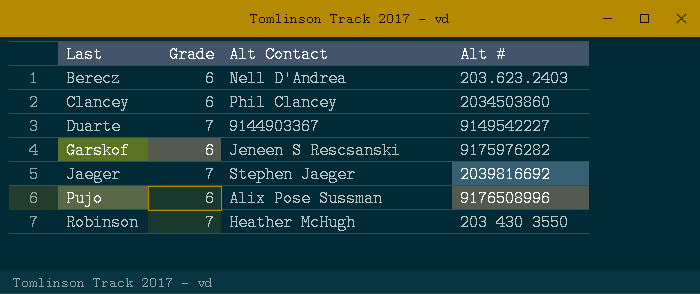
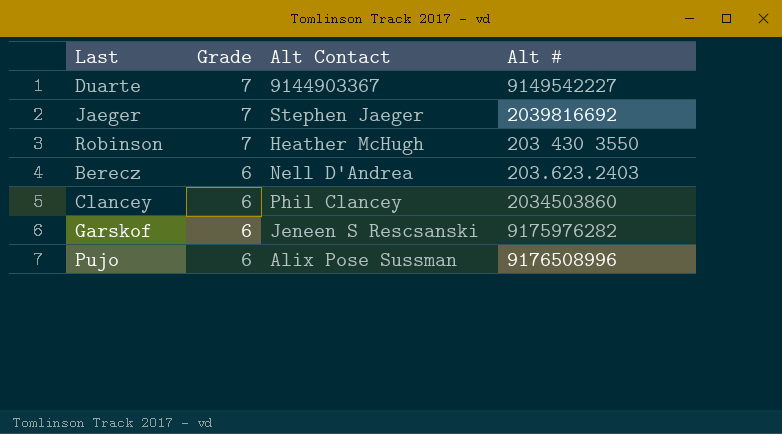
row order: Last ascending -> Grade descending

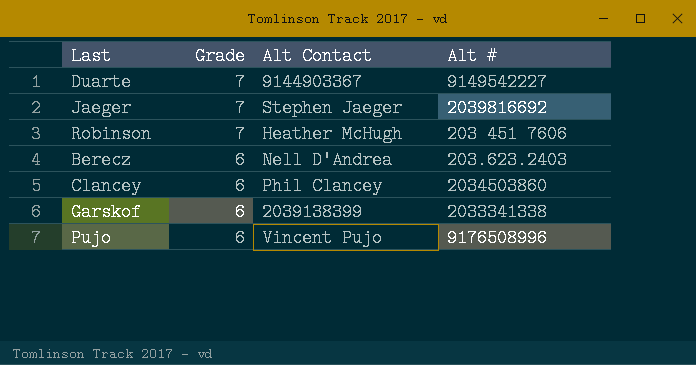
Robinson | Alt #: 203 430 3550 -> 203 451 7606
Garskof | Alt Contact: Jeneen S Rescsanski -> 2039138399
Garskof | Alt #: 9175976282 -> 2033341338
Pujo | Alt Contact: Alix Pose Sussman -> Vincent Pujo

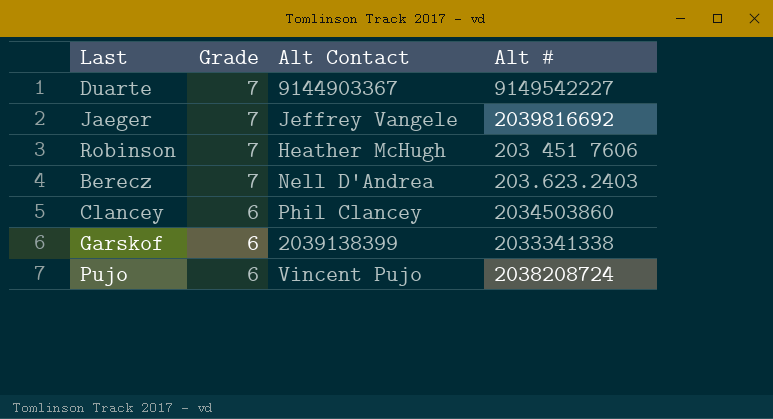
Jaeger | Alt Contact: Stephen Jaeger -> Jeffrey Vangele
Berecz | Grade: 6 -> 7
Pujo | Alt #: 9176508996 -> 2038208724

